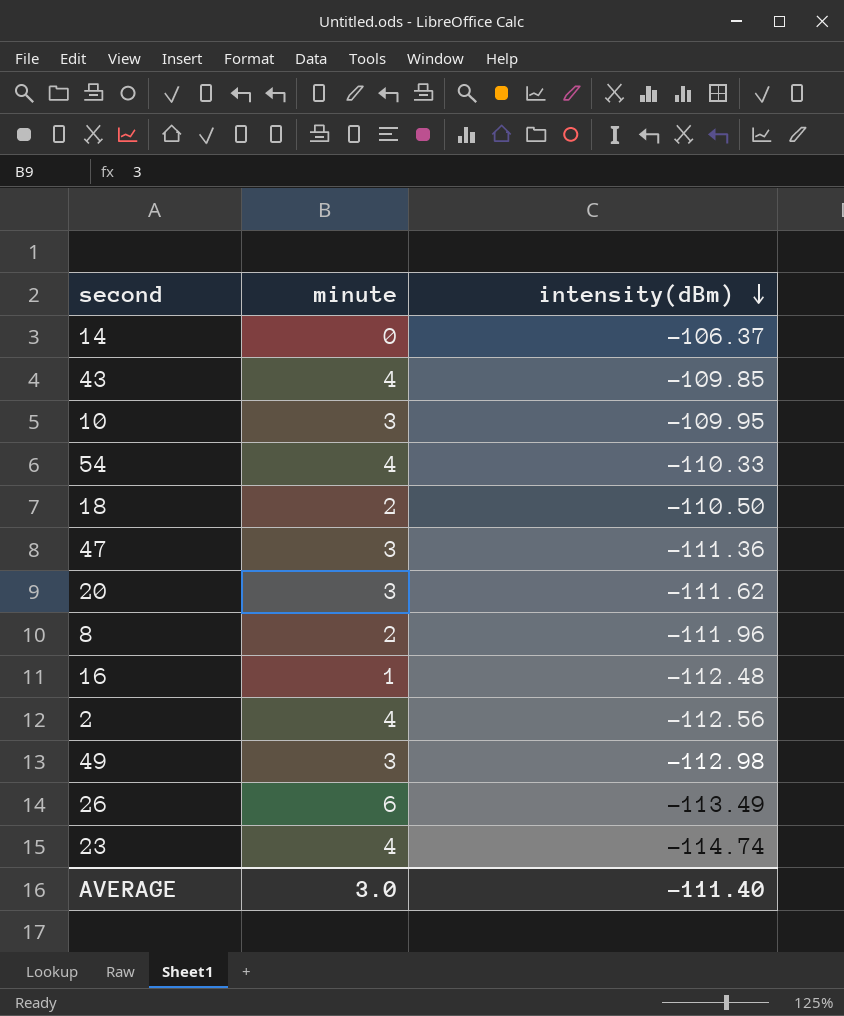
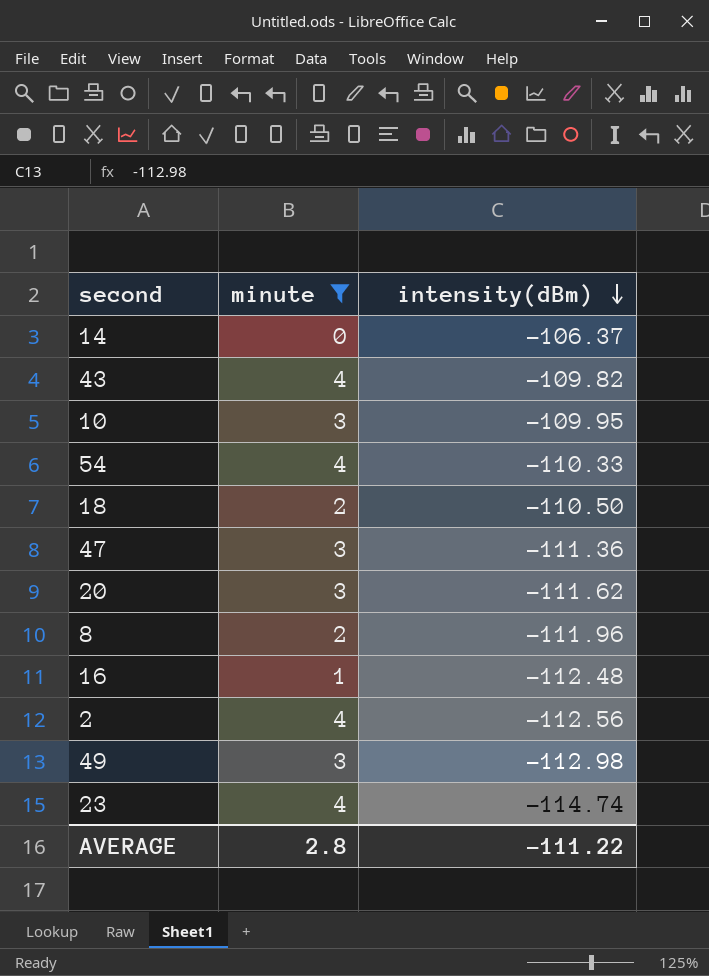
filter: none -> minute != 6
43 | intensity(dBm): -109.85 -> -109.82
AVERAGE | minute: 3.0 -> 2.8
AVERAGE | intensity(dBm): -111.40 -> -111.22

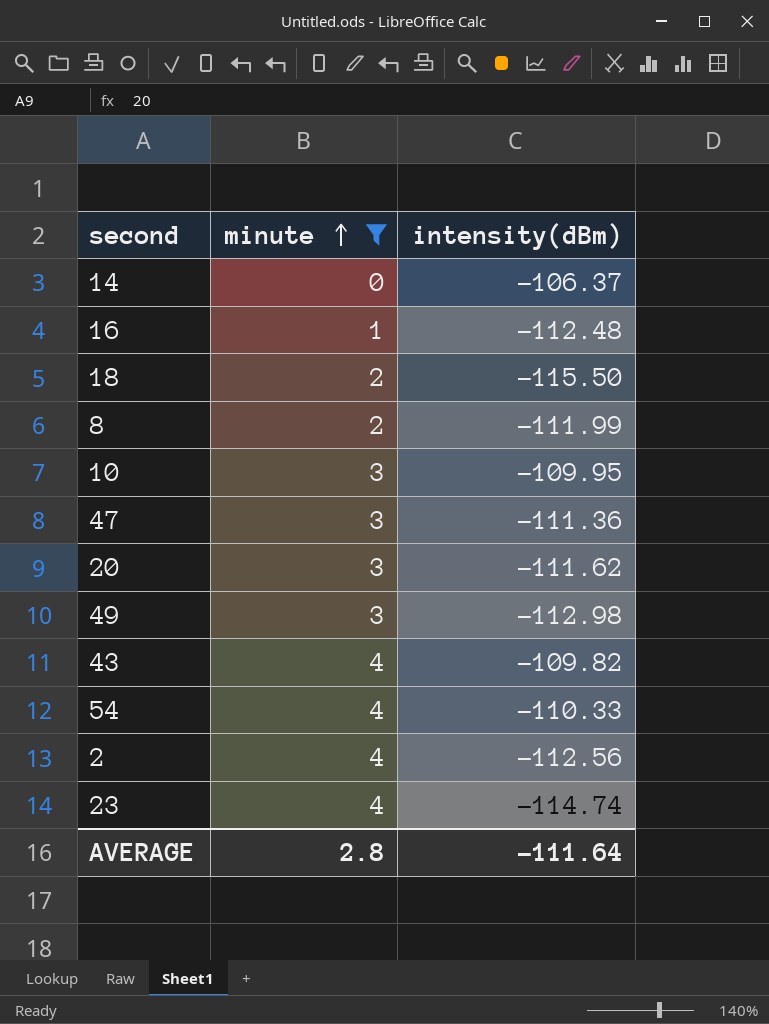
row order: intensity(dBm) descending -> minute ascending
18 | intensity(dBm): -110.50 -> -115.50
8 | intensity(dBm): -111.96 -> -111.99
AVERAGE | intensity(dBm): -111.22 -> -111.64

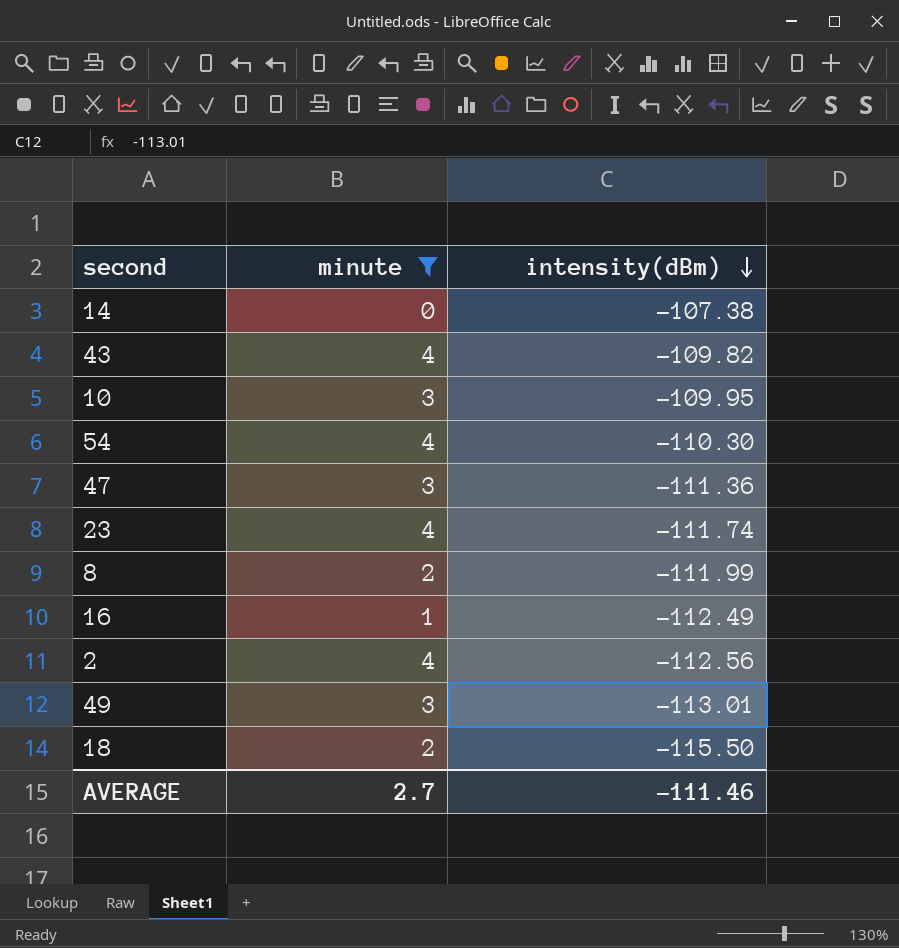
row order: minute ascending -> intensity(dBm) descending
row 20: 3 | -111.62 -> none
14 | intensity(dBm): -106.37 -> -107.38
54 | intensity(dBm): -110.33 -> -110.30
23 | intensity(dBm): -114.74 -> -111.74
16 | intensity(dBm): -112.48 -> -112.49
49 | intensity(dBm): -112.98 -> -113.01
AVERAGE | minute: 2.8 -> 2.7
AVERAGE | intensity(dBm): -111.64 -> -111.46

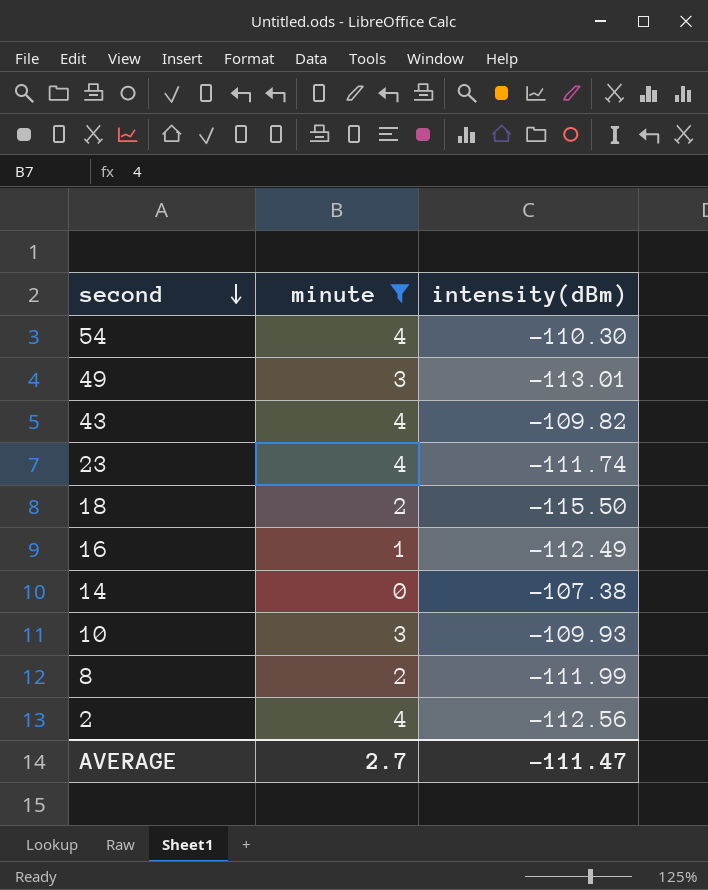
row order: intensity(dBm) descending -> second descending
row 47: 3 | -111.36 -> none
10 | intensity(dBm): -109.95 -> -109.93
AVERAGE | intensity(dBm): -111.46 -> -111.47

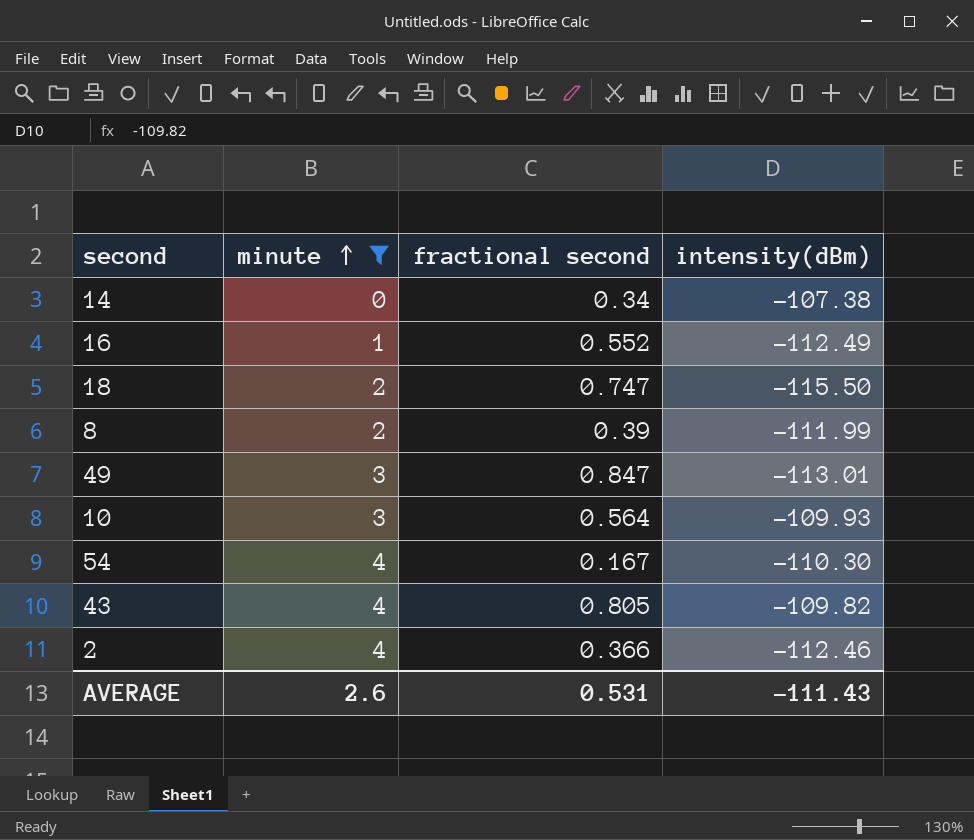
row order: second descending -> minute ascending
column fractional second | position: none -> 3
row 23: 4 | -111.74 -> none
2 | intensity(dBm): -112.56 -> -112.46
AVERAGE | minute: 2.7 -> 2.6
AVERAGE | intensity(dBm): -111.47 -> -111.43

